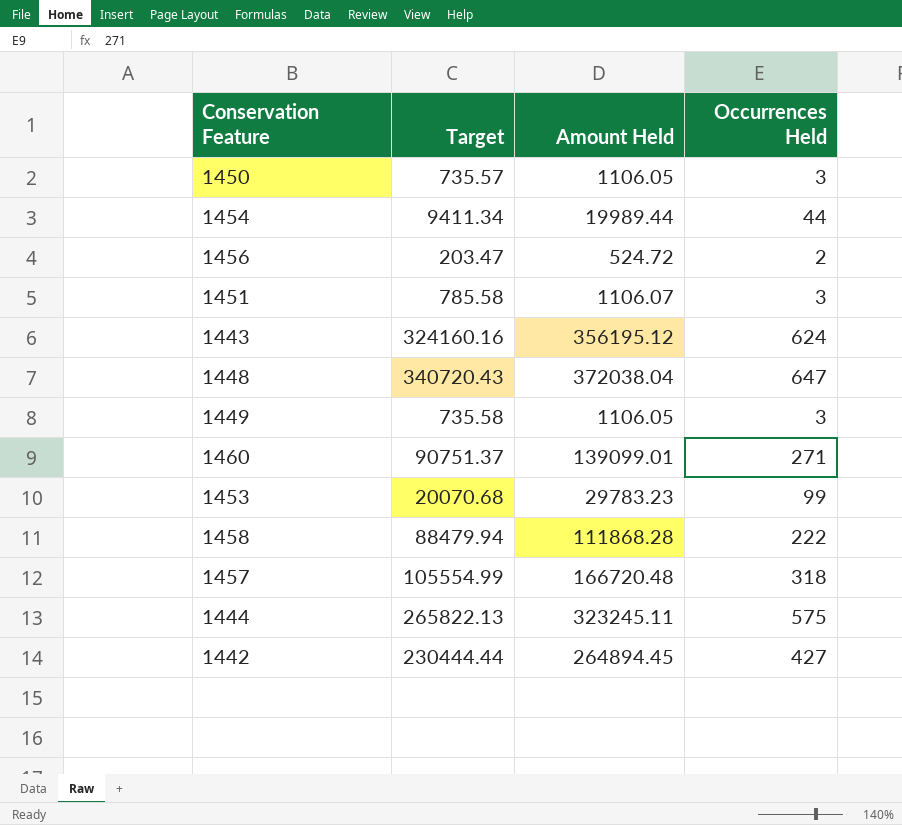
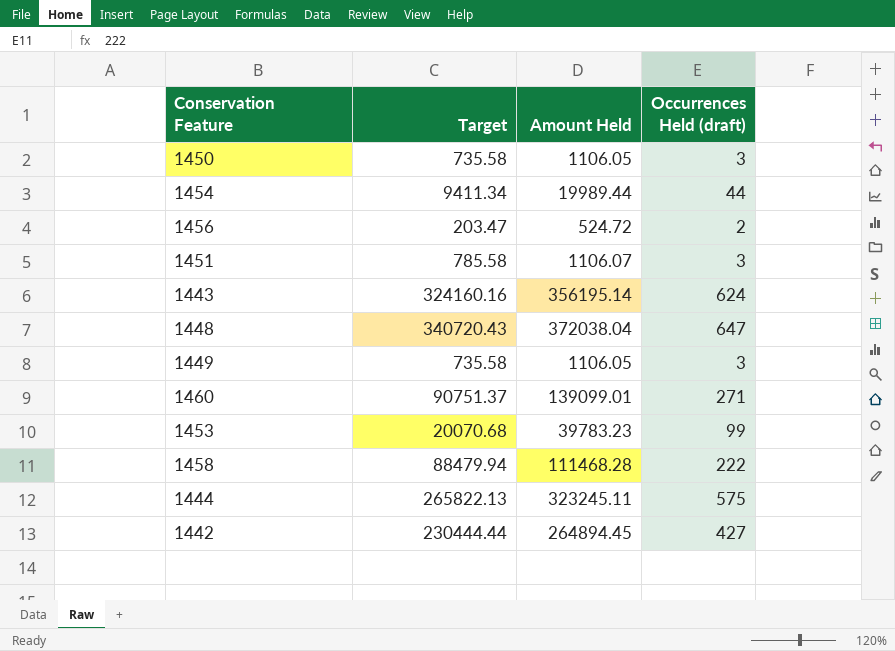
column name: Occurrences Held -> Occurrences Held (draft)
row 1457: 105554.99 | 166720.48 | 318 -> none
1450 | Target: 735.57 -> 735.58
1443 | Amount Held: 356195.12 -> 356195.14
1453 | Amount Held: 29783.23 -> 39783.23
1458 | Amount Held: 111868.28 -> 111468.28

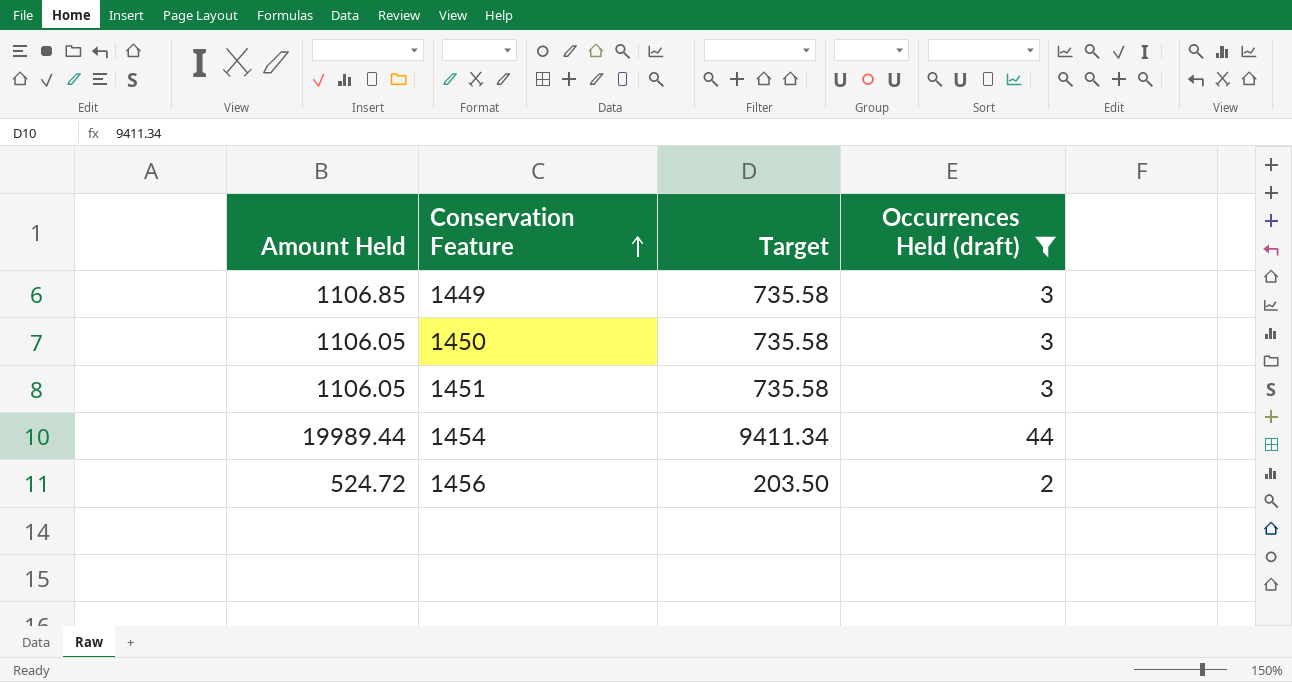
filter: none -> Occurrences Held (draft) <= 44
row order: none -> Conservation Feature ascending
column Amount Held | position: 3 -> 1
1449 | Amount Held: 1106.05 -> 1106.85
1451 | Amount Held: 1106.07 -> 1106.05
1451 | Target: 785.58 -> 735.58
1456 | Target: 203.47 -> 203.50

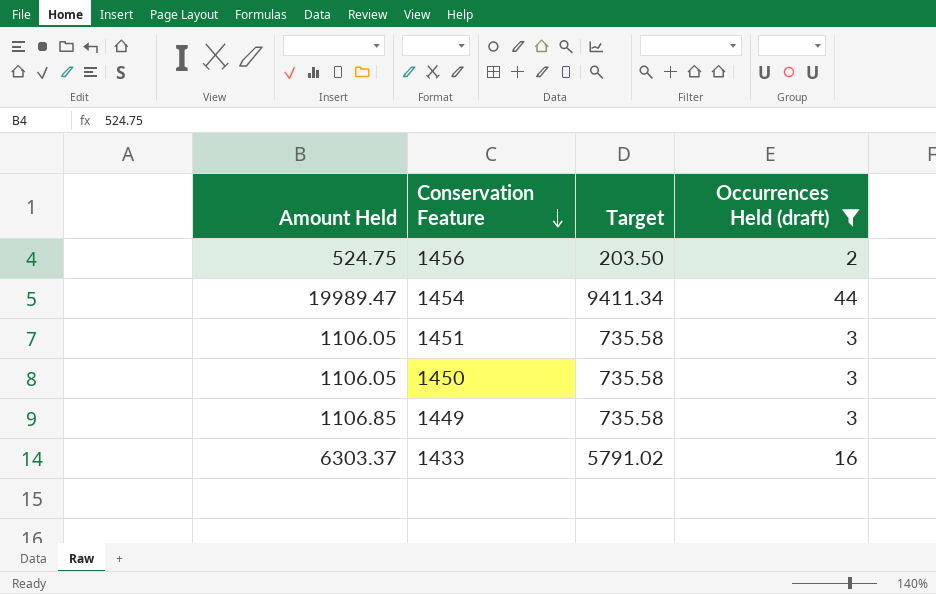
row order: Conservation Feature ascending -> Conservation Feature descending
1456 | Amount Held: 524.72 -> 524.75
1454 | Amount Held: 19989.44 -> 19989.47
row 1433: none -> 6303.37 | 5791.02 | 16

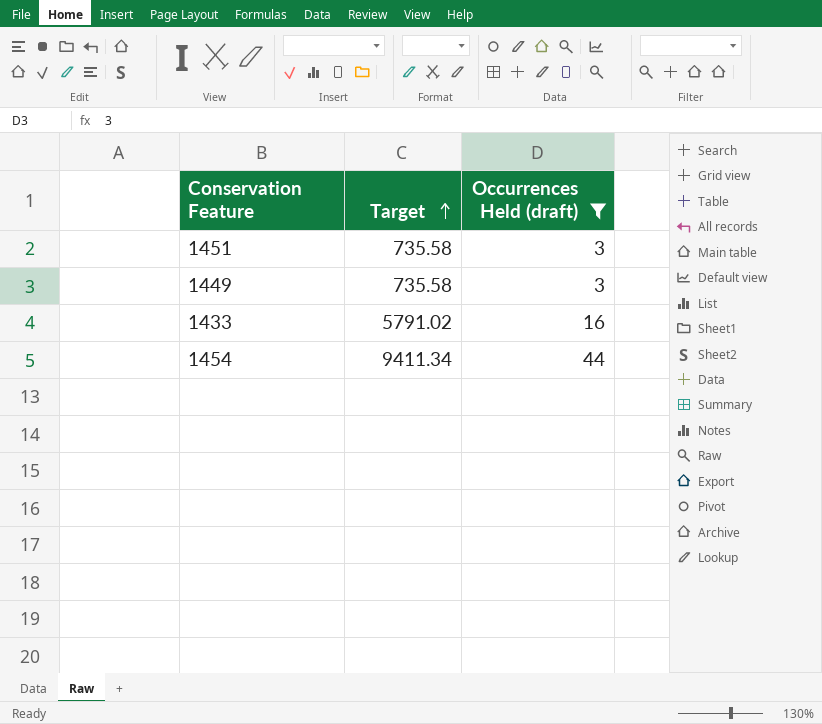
row order: Conservation Feature descending -> Target ascending
column Amount Held | position: 1 -> none
row 1456: 524.75 | 203.50 | 2 -> none
row 1450: 1106.05 | 735.58 | 3 -> none

